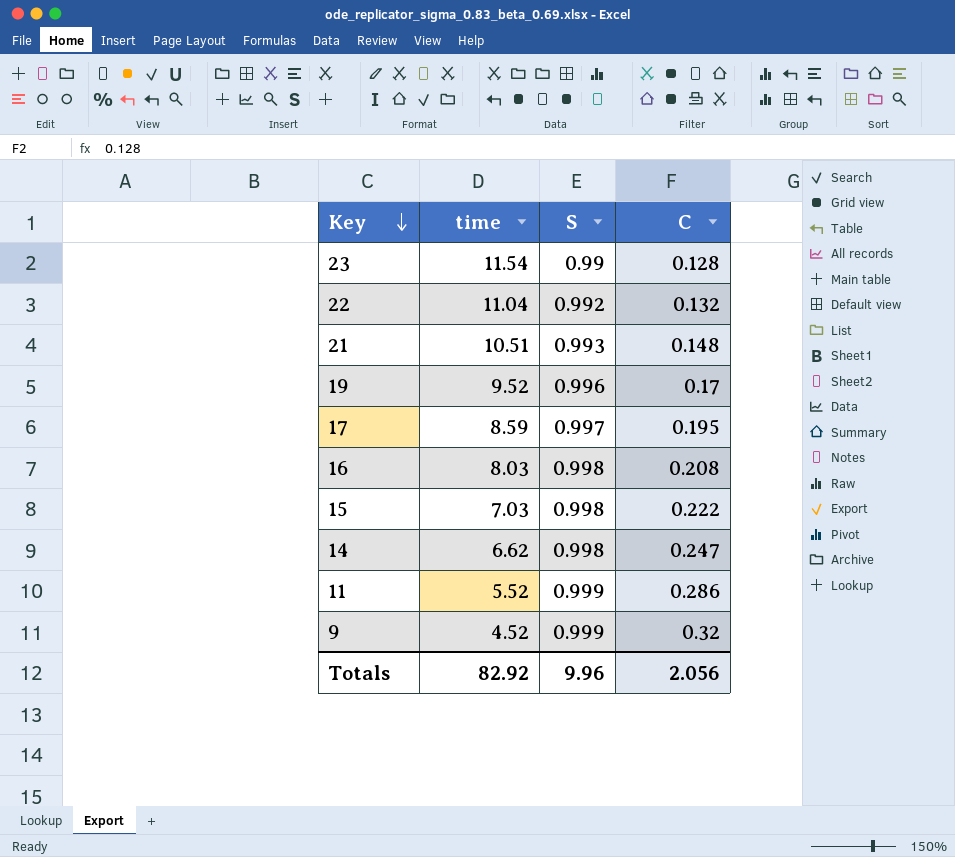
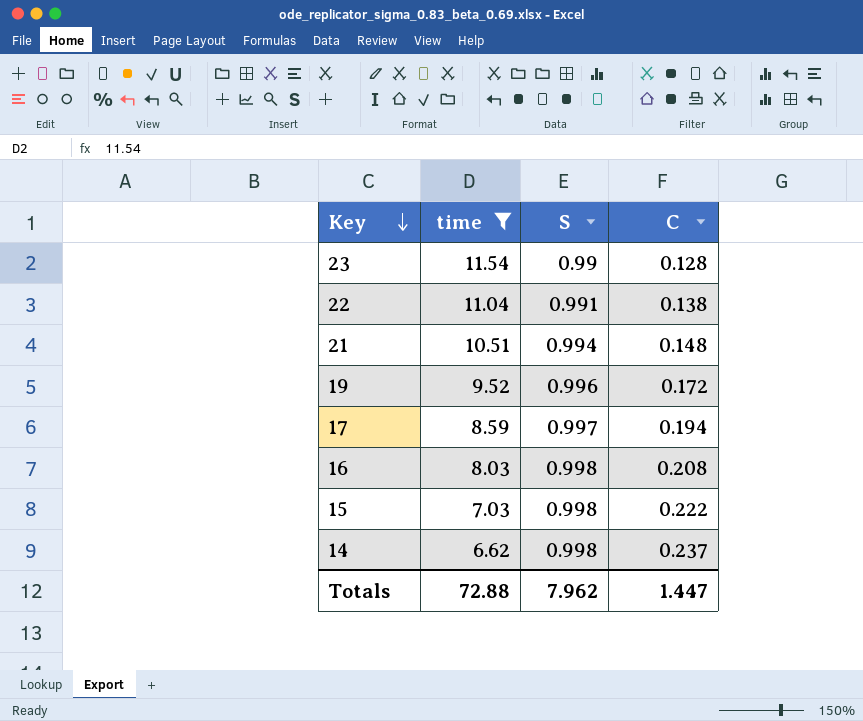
filter: none -> time >= 6.62
22 | S: 0.992 -> 0.991
22 | C: 0.132 -> 0.138
21 | S: 0.993 -> 0.994
19 | C: 0.17 -> 0.172
17 | C: 0.195 -> 0.194
14 | C: 0.247 -> 0.237
Totals | time: 82.92 -> 72.88
Totals | S: 9.96 -> 7.962
Totals | C: 2.056 -> 1.447

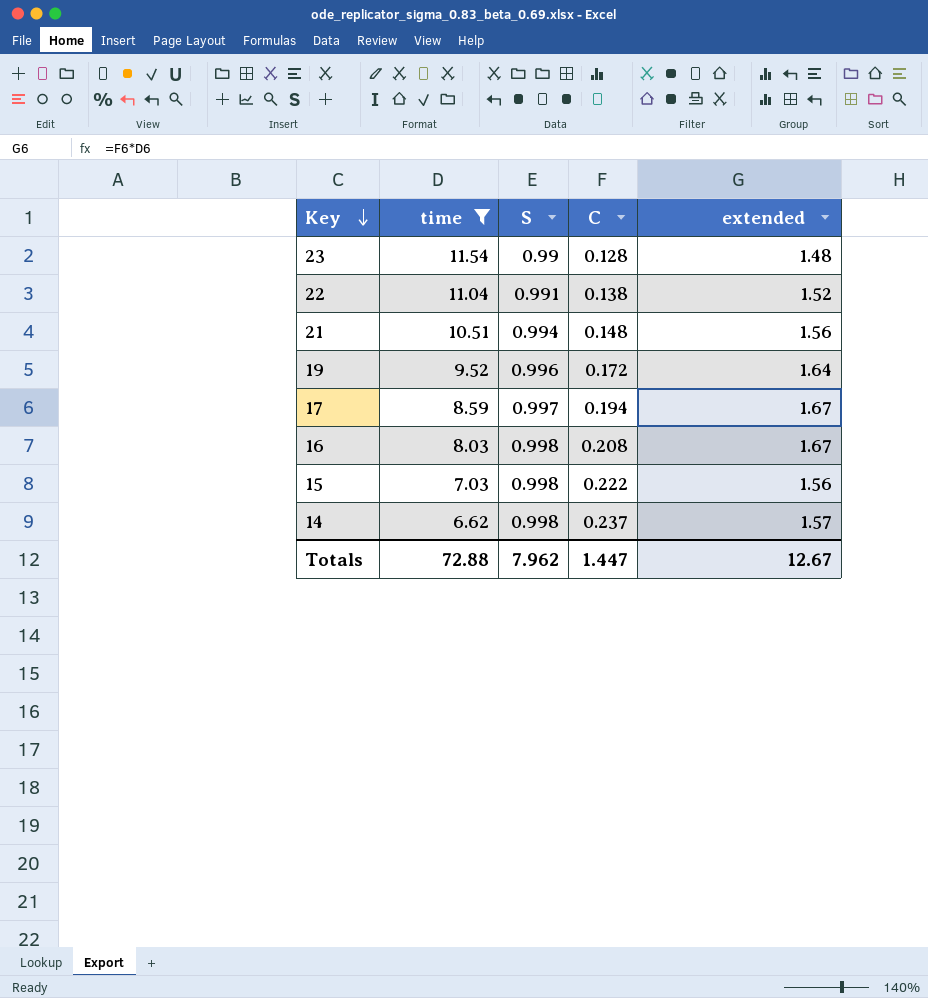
column extended | formula: none -> [time] * [C]

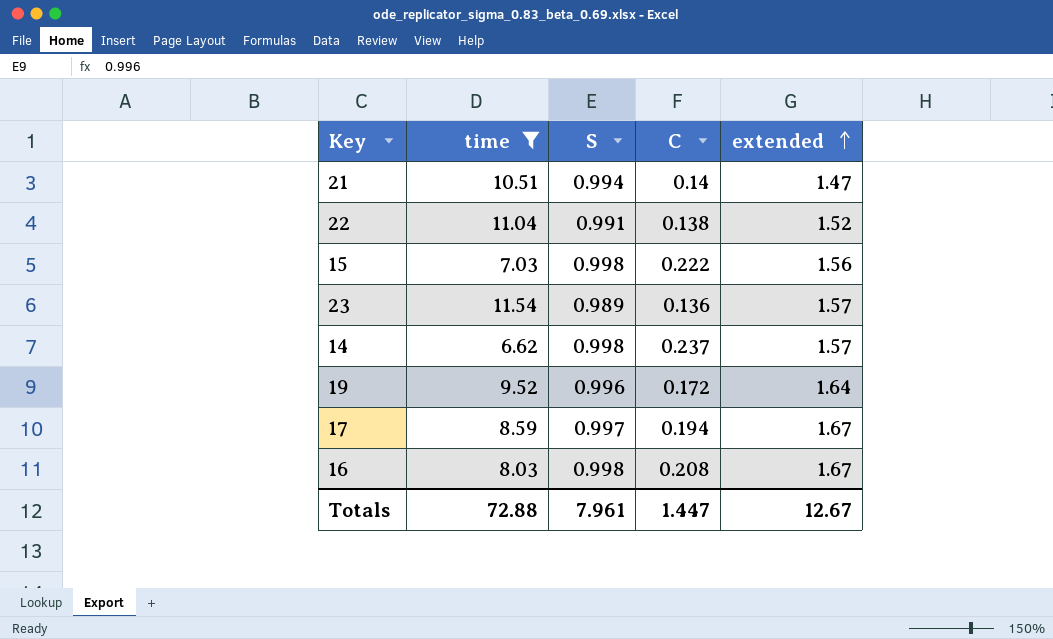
row order: Key descending -> extended ascending
21 | C: 0.148 -> 0.14
21 | extended: 1.56 -> 1.47
23 | S: 0.99 -> 0.989
23 | C: 0.128 -> 0.136
23 | extended: 1.48 -> 1.57
Totals | S: 7.962 -> 7.961

